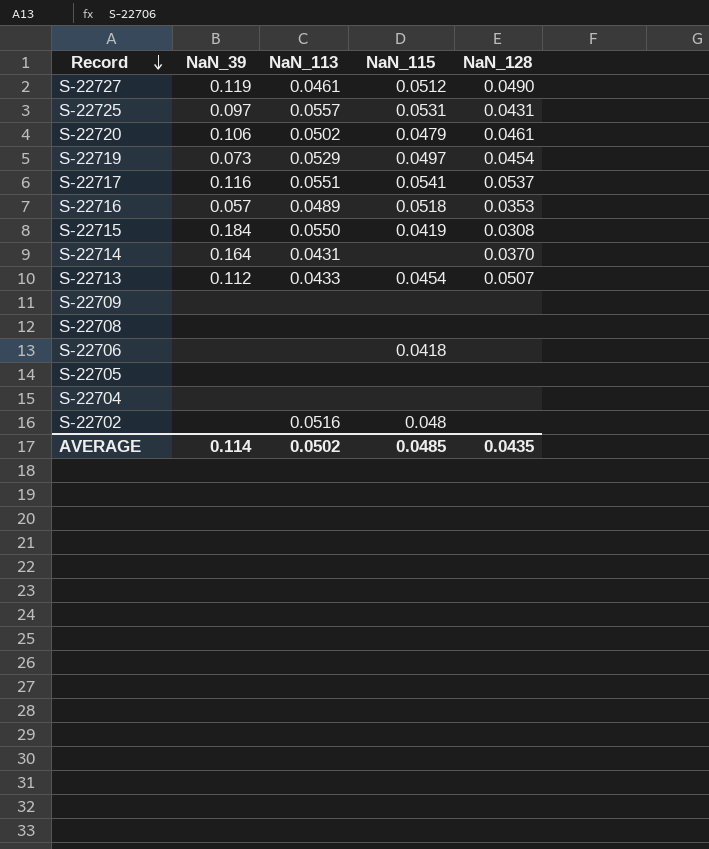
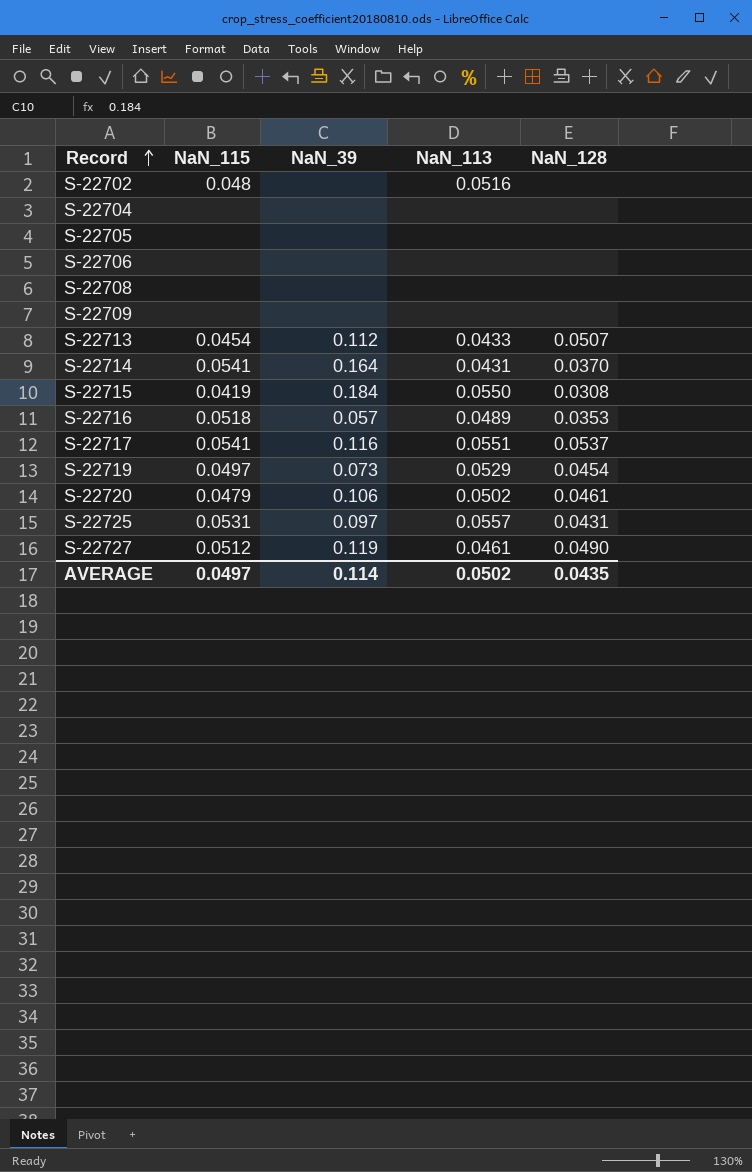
row order: Record descending -> Record ascending
column NaN_115 | position: 4 -> 2
S-22706 | NaN_115: 0.0418 -> none
S-22714 | NaN_115: none -> 0.0541
AVERAGE | NaN_115: 0.0485 -> 0.0497

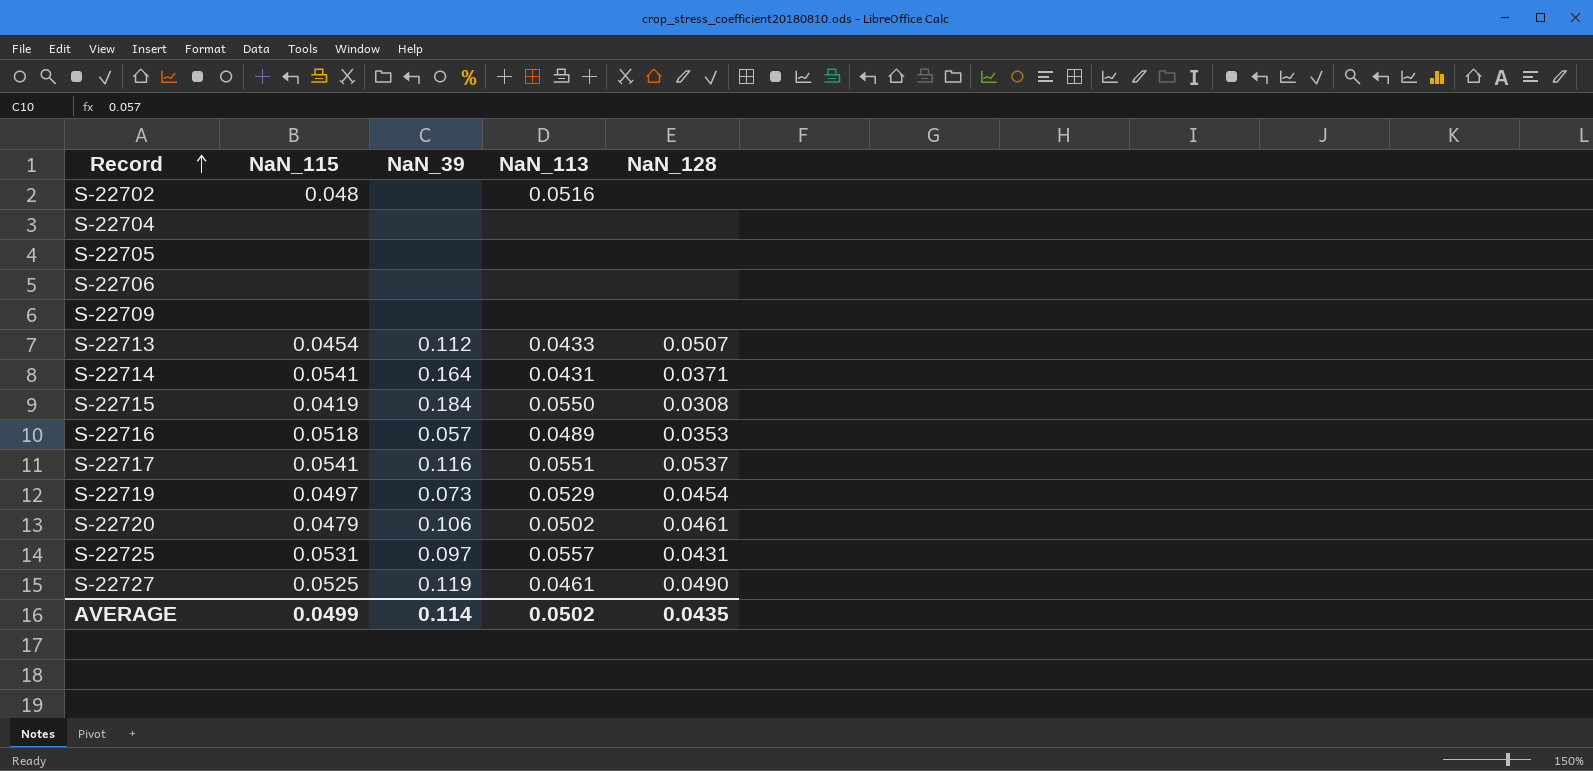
row S-22708: none | none | none | none -> none
S-22714 | NaN_128: 0.0370 -> 0.0371
S-22727 | NaN_115: 0.0512 -> 0.0525
AVERAGE | NaN_115: 0.0497 -> 0.0499

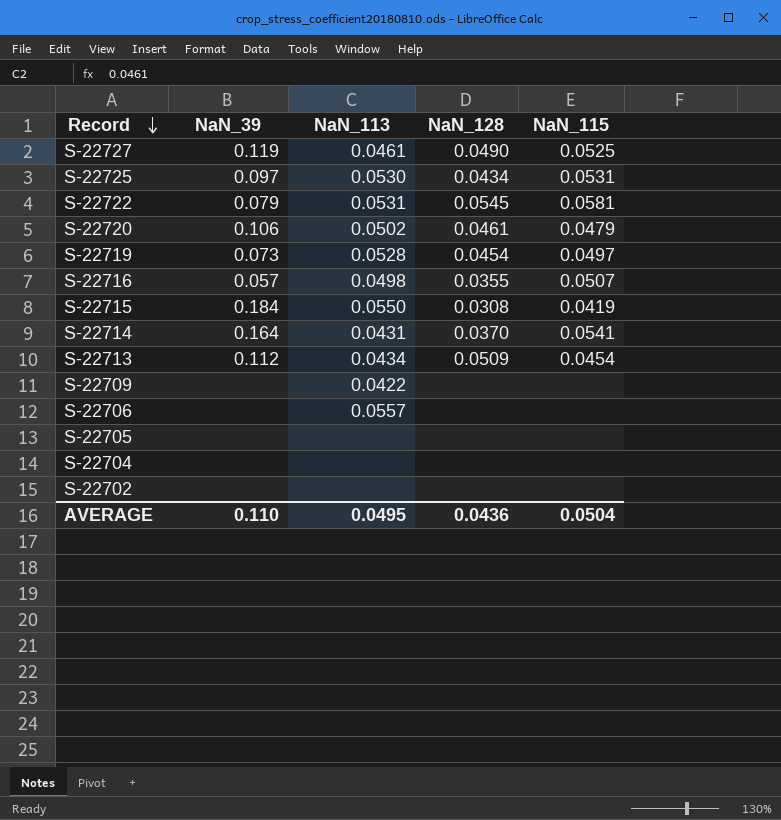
row order: Record ascending -> Record descending
column NaN_115 | position: 2 -> 5
row S-22717: 0.0541 | 0.116 | 0.0551 | 0.0537 -> none
S-22725 | NaN_113: 0.0557 -> 0.0530
S-22725 | NaN_128: 0.0431 -> 0.0434
row S-22722: none -> 0.079 | 0.0531 | 0.0545 | 0.0581
S-22719 | NaN_113: 0.0529 -> 0.0528
S-22716 | NaN_113: 0.0489 -> 0.0498
S-22716 | NaN_128: 0.0353 -> 0.0355
S-22716 | NaN_115: 0.0518 -> 0.0507
S-22714 | NaN_128: 0.0371 -> 0.0370
S-22713 | NaN_113: 0.0433 -> 0.0434
S-22713 | NaN_128: 0.0507 -> 0.0509
S-22709 | NaN_113: none -> 0.0422
S-22706 | NaN_113: none -> 0.0557
S-22702 | NaN_113: 0.0516 -> none
S-22702 | NaN_115: 0.048 -> none
AVERAGE | NaN_39: 0.114 -> 0.110
AVERAGE | NaN_113: 0.0502 -> 0.0495
AVERAGE | NaN_128: 0.0435 -> 0.0436
AVERAGE | NaN_115: 0.0499 -> 0.0504

